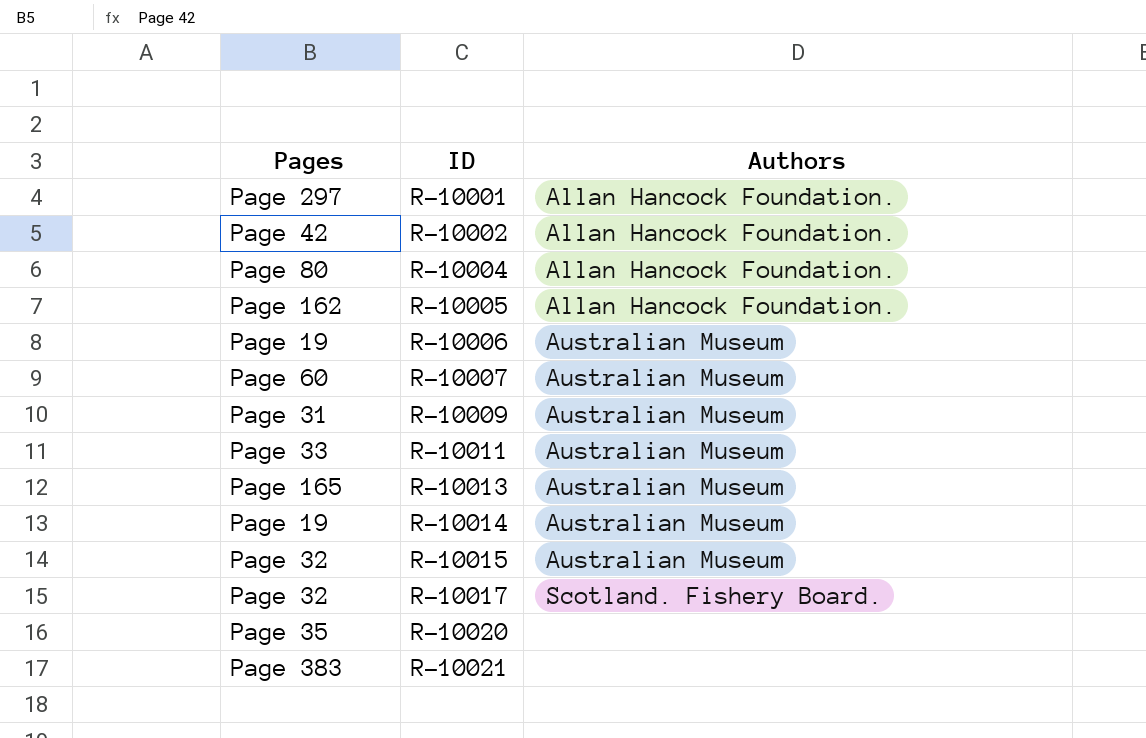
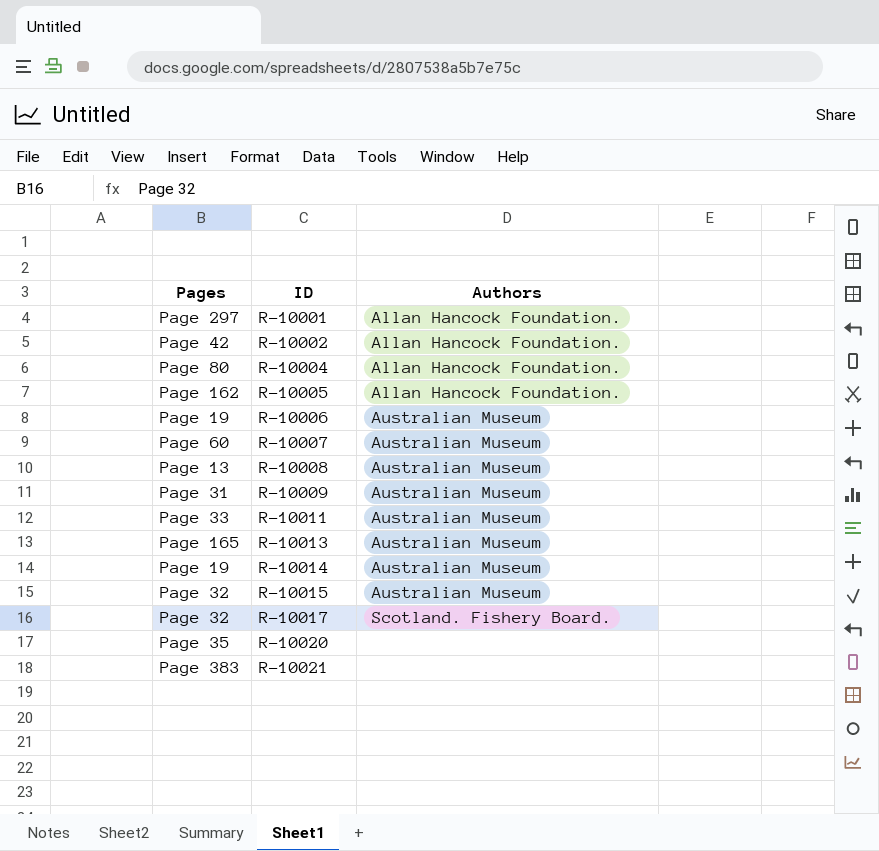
row R-10008: none -> Page 13 | Australian Museum

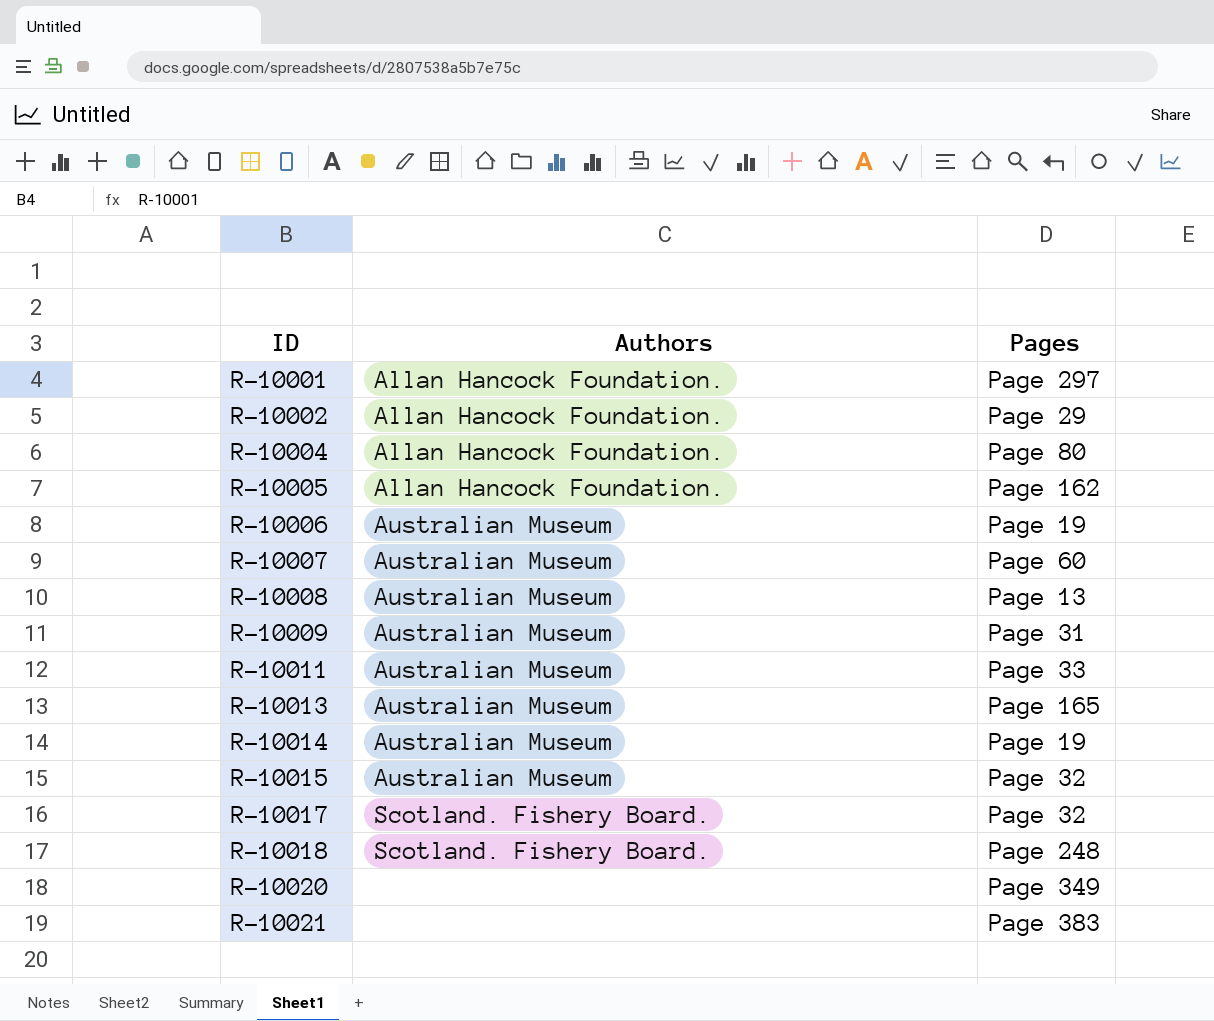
column Pages | position: 1 -> 3
R-10002 | Pages: Page 42 -> Page 29
row R-10018: none -> Scotland. Fishery Board. | Page 248
R-10020 | Pages: Page 35 -> Page 349

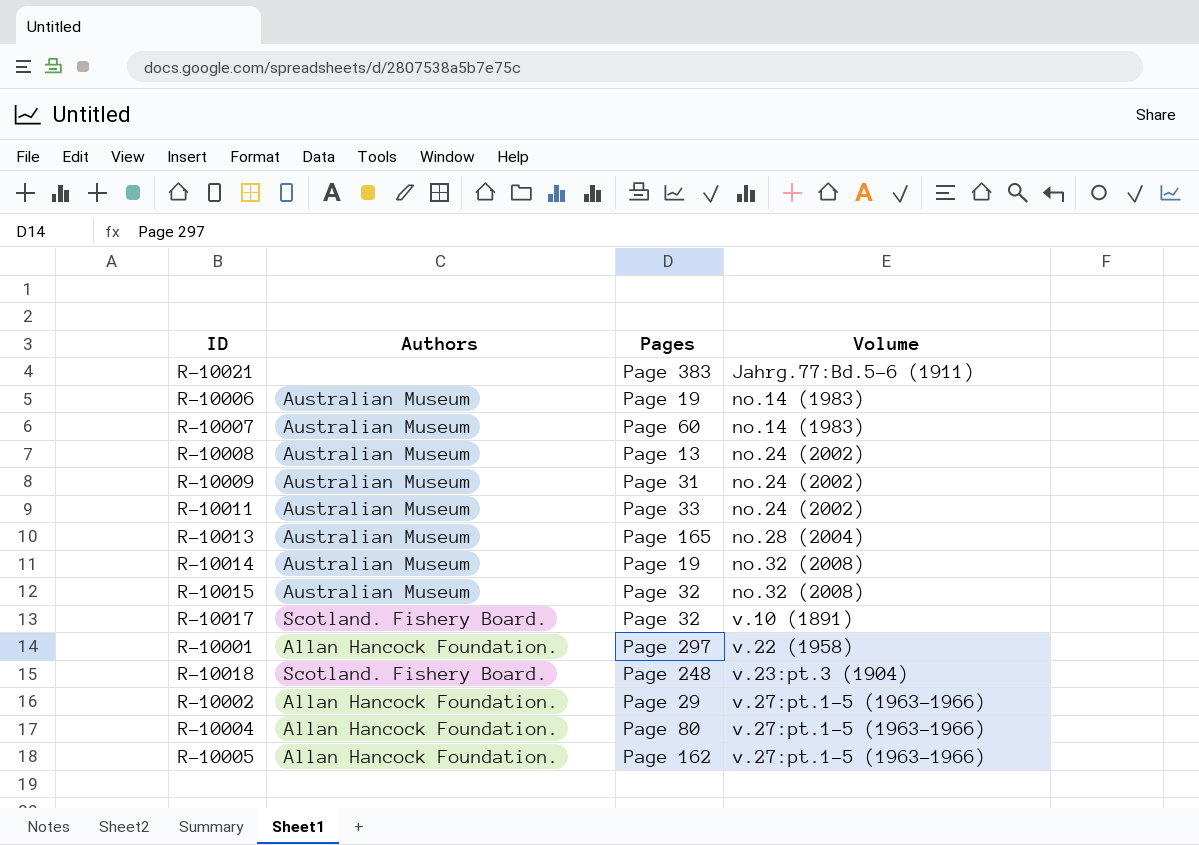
row order: ID ascending -> Volume ascending
column Volume | position: none -> 4
row R-10020: none | Page 349 -> none

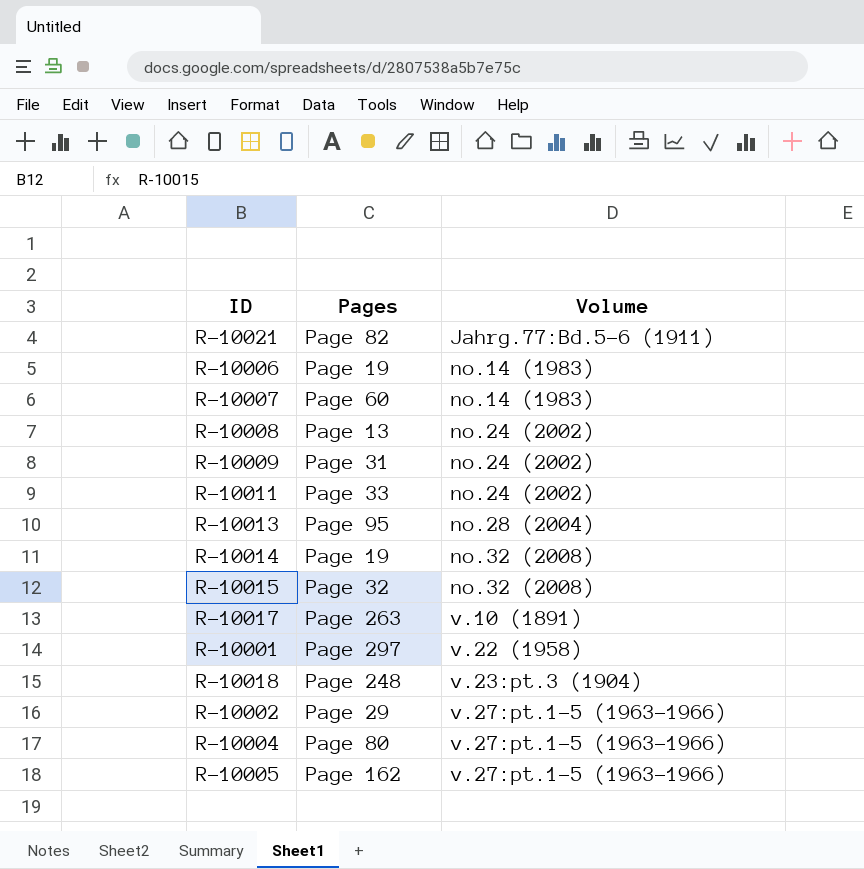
column Authors | position: 2 -> none
R-10021 | Pages: Page 383 -> Page 82
R-10013 | Pages: Page 165 -> Page 95
R-10017 | Pages: Page 32 -> Page 263

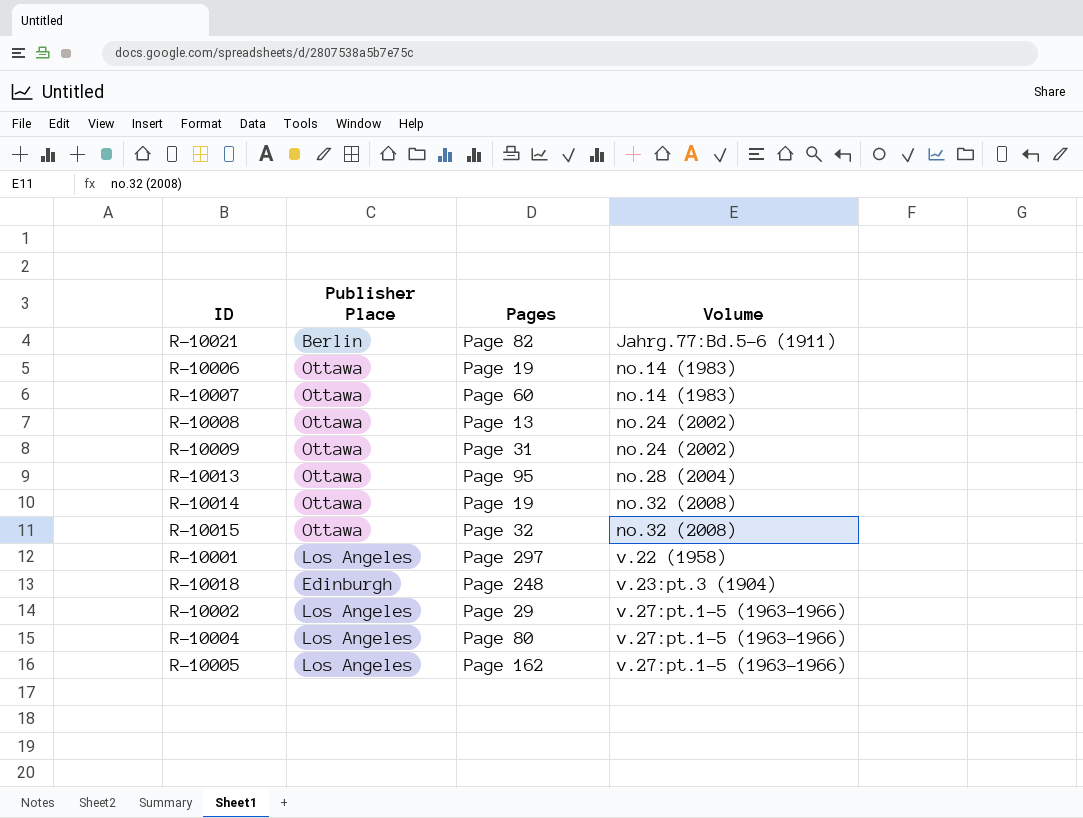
column Publisher Place | position: none -> 2
row R-10011: Page 33 | no.24 (2002) -> none
row R-10017: Page 263 | v.10 (1891) -> none

